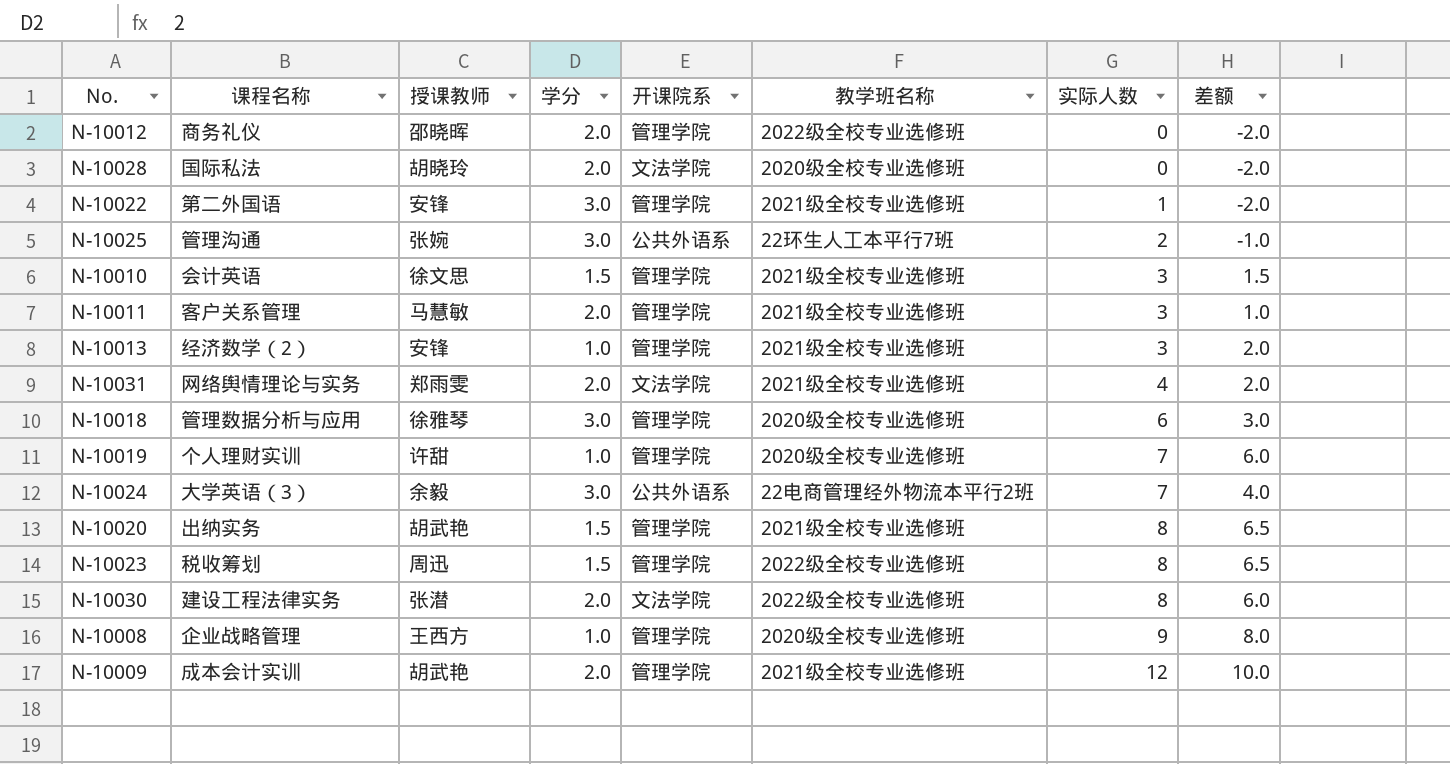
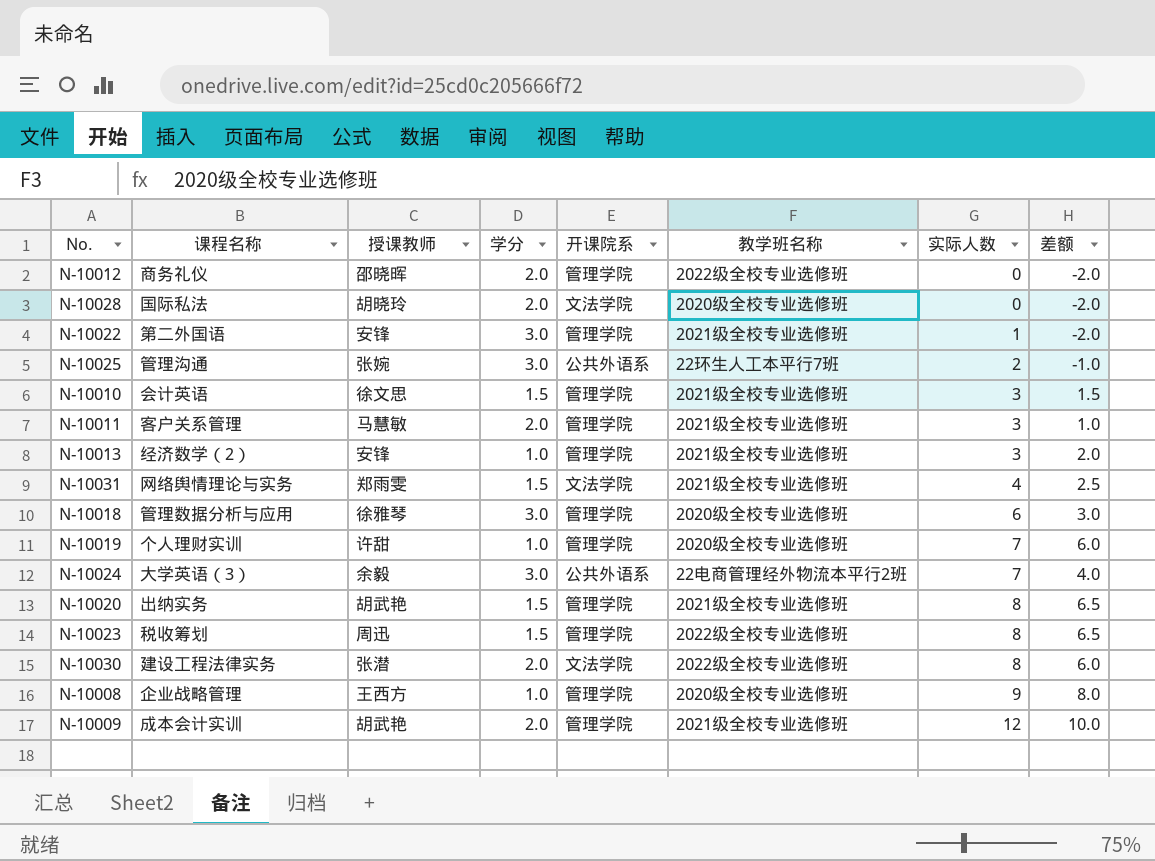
N-10031 | 学分: 2.0 -> 1.5
N-10031 | 差额: 2.0 -> 2.5

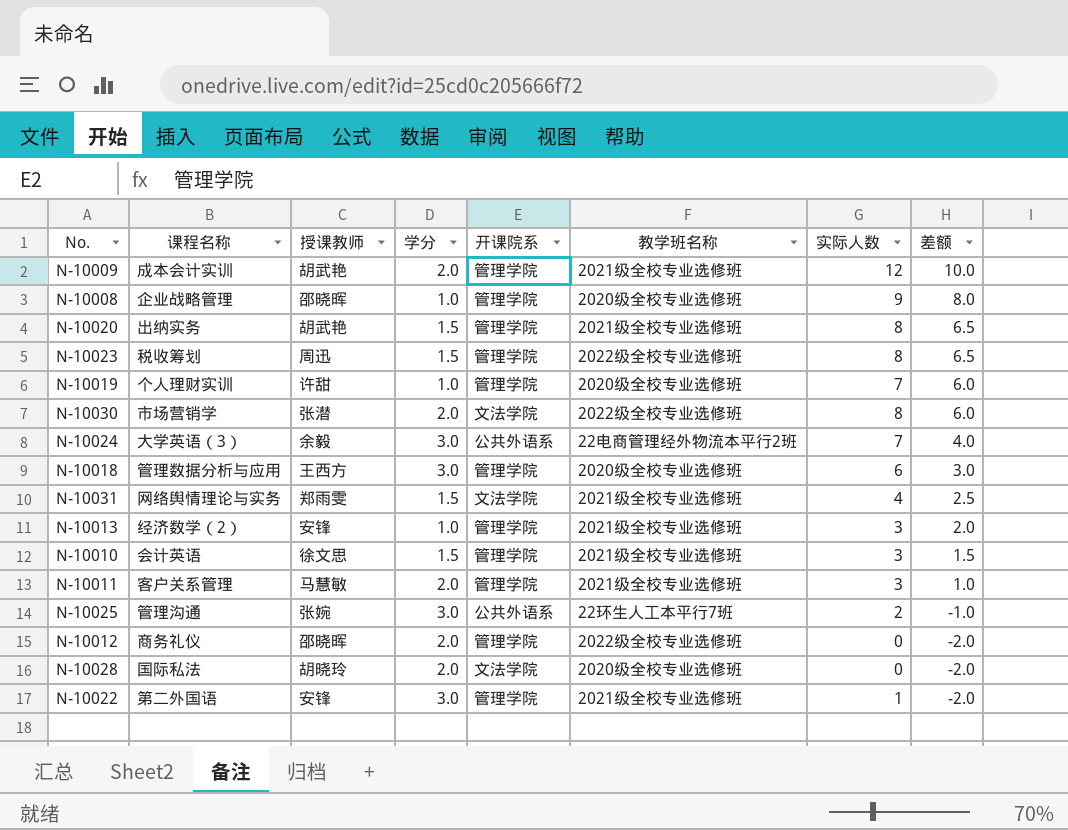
row order: 实际人数 ascending -> 差额 descending
N-10008 | 授课教师: 王西方 -> 邵晓晖
N-10030 | 课程名称: 建设工程法律实务 -> 市场营销学
N-10018 | 授课教师: 徐雅琴 -> 王西方

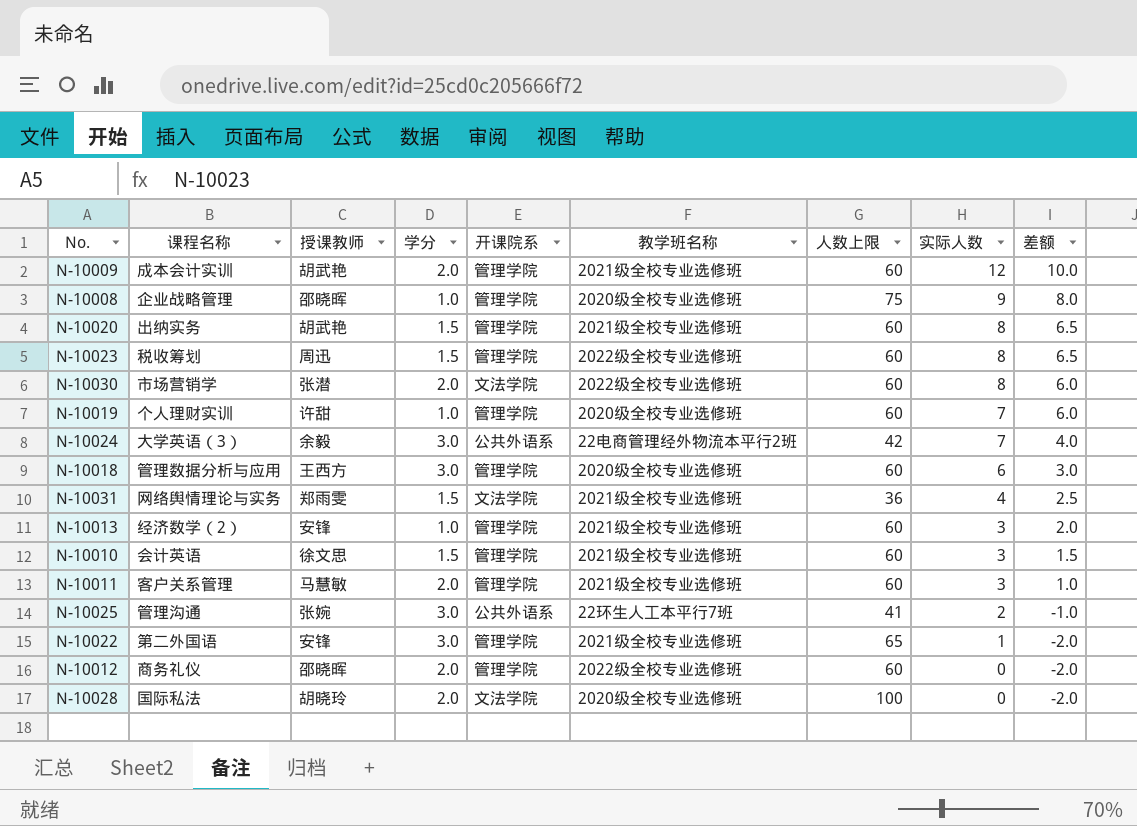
row order: 差额 descending -> 实际人数 descending
column 人数上限 | position: none -> 7

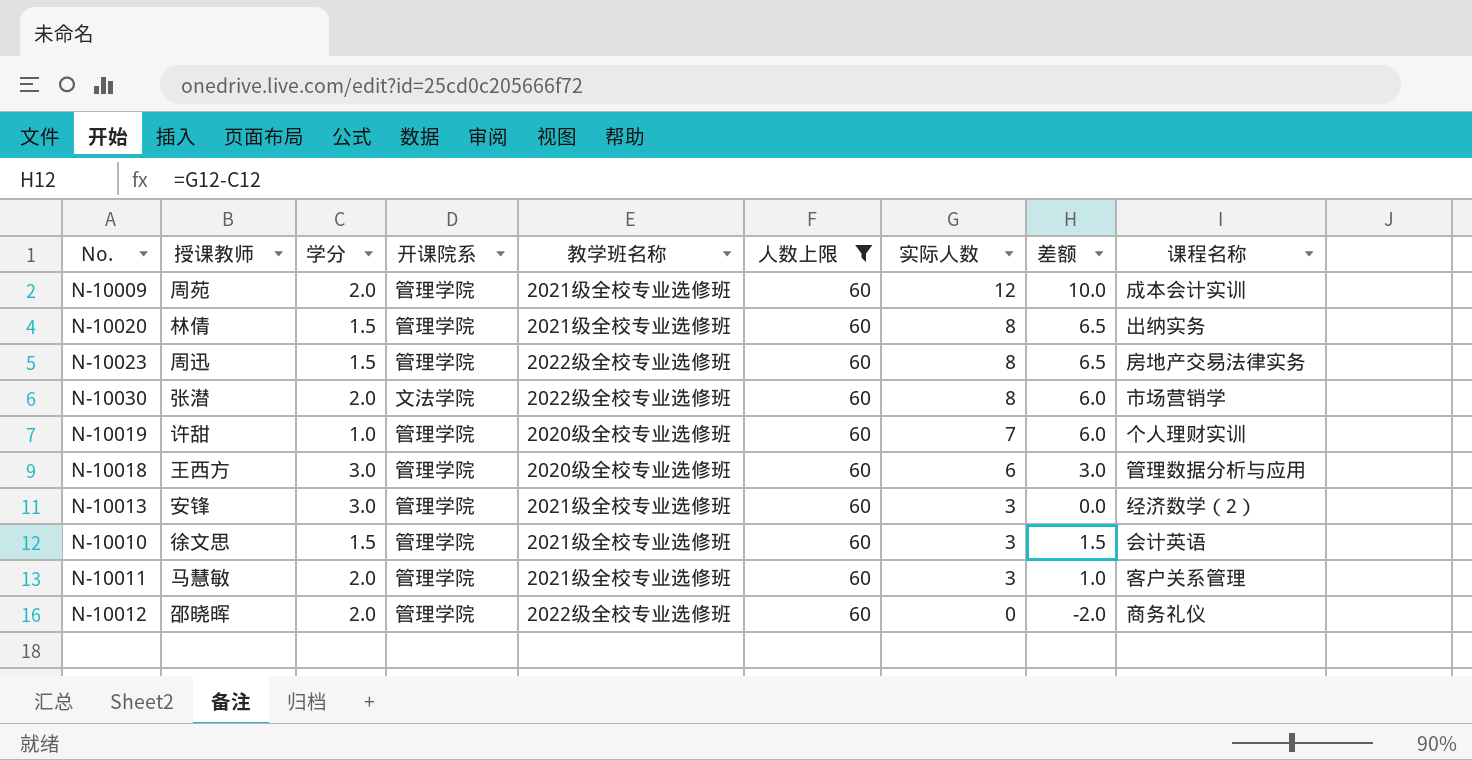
filter: none -> 人数上限 = 60
column 课程名称 | position: 2 -> 9
N-10009 | 授课教师: 胡武艳 -> 周苑
N-10020 | 授课教师: 胡武艳 -> 林倩
N-10023 | 课程名称: 税收筹划 -> 房地产交易法律实务
N-10013 | 学分: 1.0 -> 3.0
N-10013 | 差额: 2.0 -> 0.0

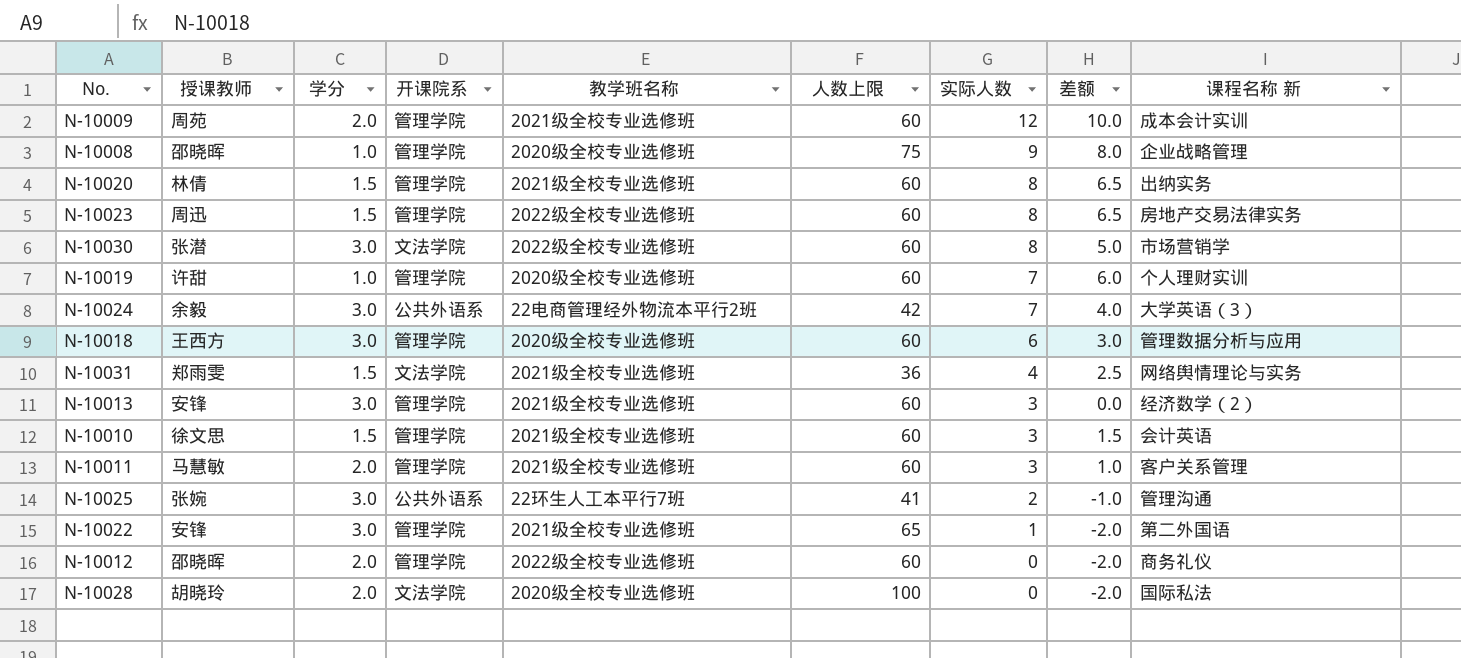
filter: 人数上限 = 60 -> none
column name: 课程名称 -> 课程名称 新
N-10030 | 学分: 2.0 -> 3.0
N-10030 | 差额: 6.0 -> 5.0

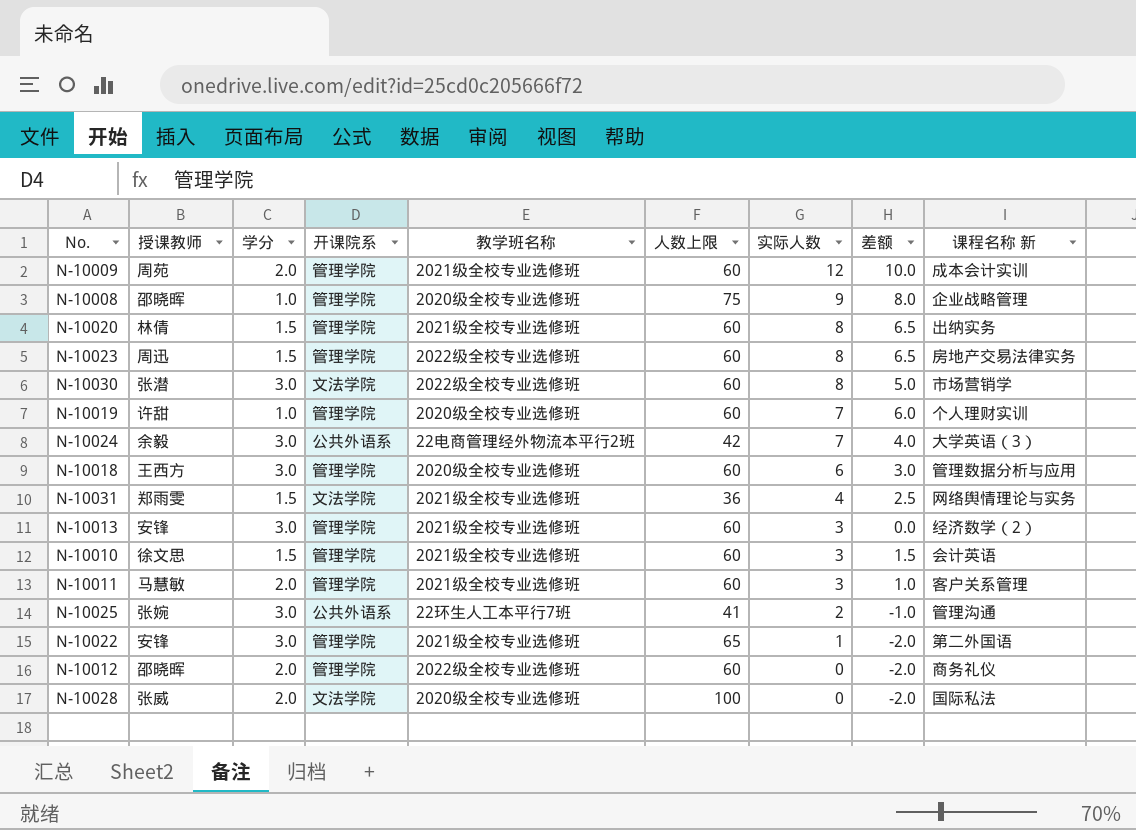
N-10028 | 授课教师: 胡晓玲 -> 张威

